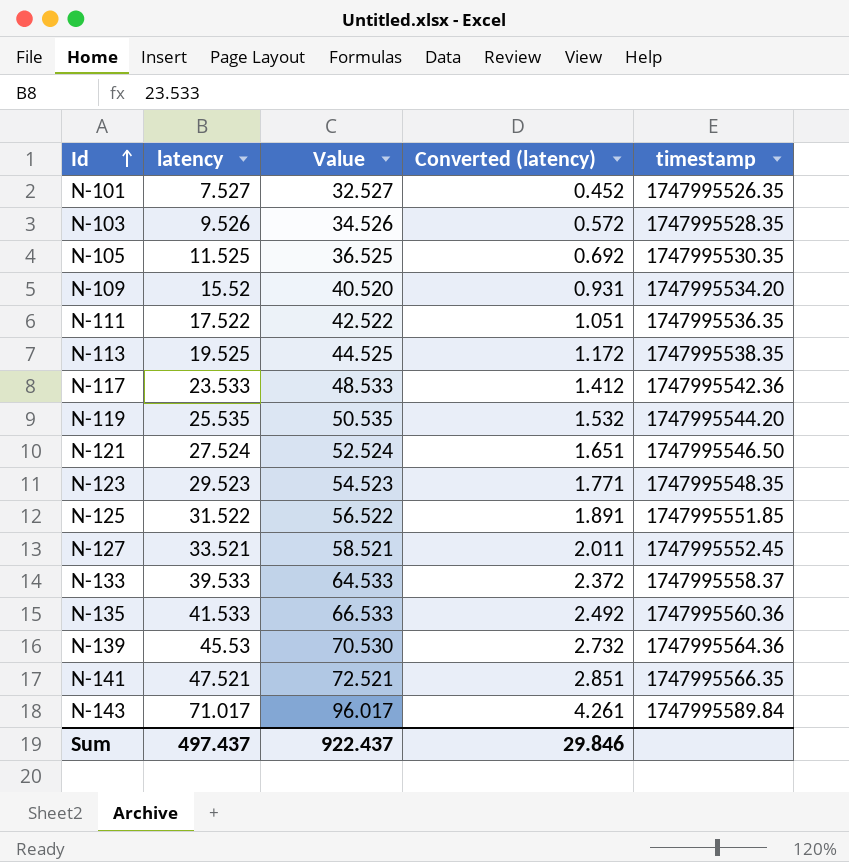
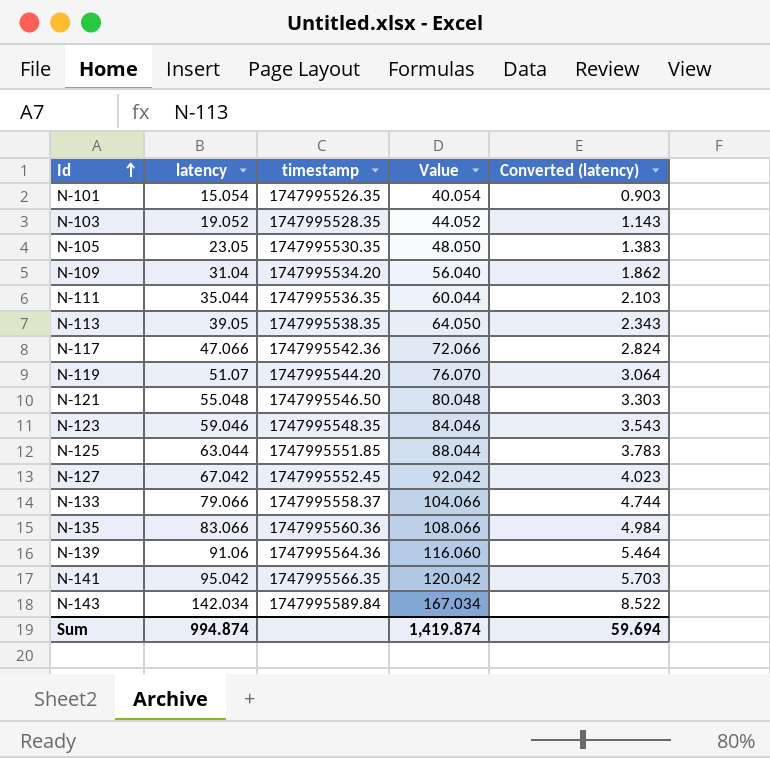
column timestamp | position: 5 -> 3
N-101 | latency: 7.527 -> 15.054
N-101 | Value: 32.527 -> 40.054
N-101 | Converted (latency): 0.452 -> 0.903
N-103 | latency: 9.526 -> 19.052
N-103 | Value: 34.526 -> 44.052
N-103 | Converted (latency): 0.572 -> 1.143
N-105 | latency: 11.525 -> 23.05
N-105 | Value: 36.525 -> 48.050
N-105 | Converted (latency): 0.692 -> 1.383
N-109 | latency: 15.52 -> 31.04
N-109 | Value: 40.520 -> 56.040
N-109 | Converted (latency): 0.931 -> 1.862
N-111 | latency: 17.522 -> 35.044
N-111 | Value: 42.522 -> 60.044
N-111 | Converted (latency): 1.051 -> 2.103
N-113 | latency: 19.525 -> 39.05
N-113 | Value: 44.525 -> 64.050
N-113 | Converted (latency): 1.172 -> 2.343
N-117 | latency: 23.533 -> 47.066
N-117 | Value: 48.533 -> 72.066
N-117 | Converted (latency): 1.412 -> 2.824
N-119 | latency: 25.535 -> 51.07
N-119 | Value: 50.535 -> 76.070
N-119 | Converted (latency): 1.532 -> 3.064
N-121 | latency: 27.524 -> 55.048
N-121 | Value: 52.524 -> 80.048
N-121 | Converted (latency): 1.651 -> 3.303
N-123 | latency: 29.523 -> 59.046
N-123 | Value: 54.523 -> 84.046
N-123 | Converted (latency): 1.771 -> 3.543
N-125 | latency: 31.522 -> 63.044
N-125 | Value: 56.522 -> 88.044
N-125 | Converted (latency): 1.891 -> 3.783
N-127 | latency: 33.521 -> 67.042
N-127 | Value: 58.521 -> 92.042
N-127 | Converted (latency): 2.011 -> 4.023
N-133 | latency: 39.533 -> 79.066
N-133 | Value: 64.533 -> 104.066
N-133 | Converted (latency): 2.372 -> 4.744
N-135 | latency: 41.533 -> 83.066
N-135 | Value: 66.533 -> 108.066
N-135 | Converted (latency): 2.492 -> 4.984
N-139 | latency: 45.53 -> 91.06
N-139 | Value: 70.530 -> 116.060
N-139 | Converted (latency): 2.732 -> 5.464
N-141 | latency: 47.521 -> 95.042
N-141 | Value: 72.521 -> 120.042
N-141 | Converted (latency): 2.851 -> 5.703
N-143 | latency: 71.017 -> 142.034
N-143 | Value: 96.017 -> 167.034
N-143 | Converted (latency): 4.261 -> 8.522
Sum | latency: 497.437 -> 994.874
Sum | Value: 922.437 -> 1,419.874
Sum | Converted (latency): 29.846 -> 59.694

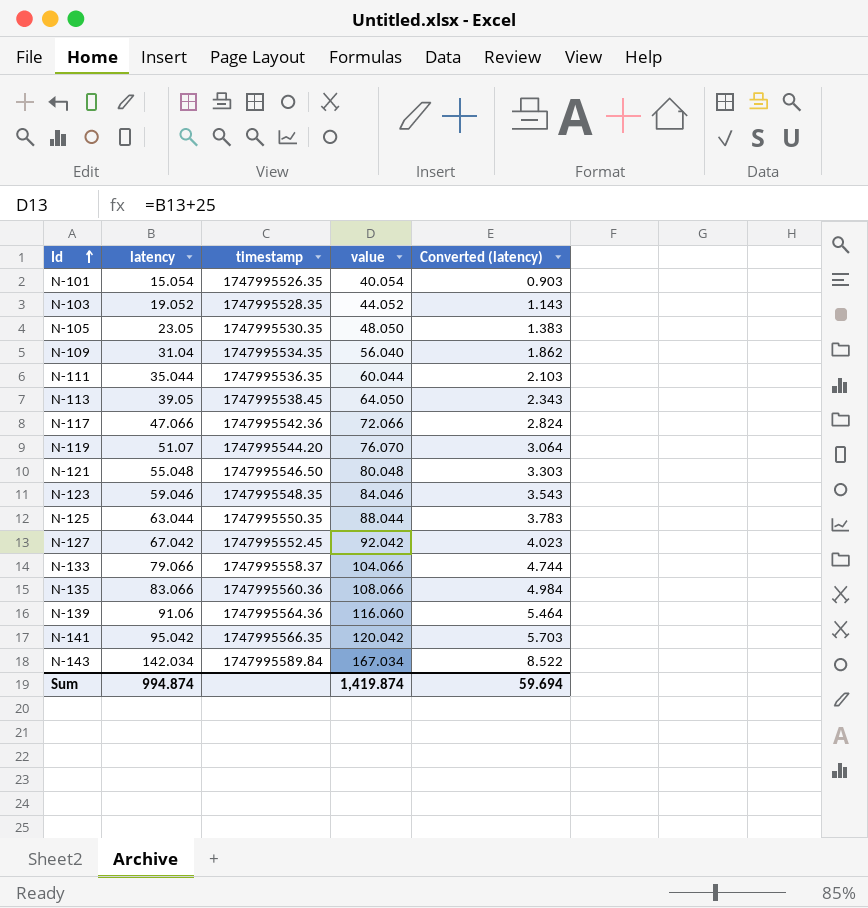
column name: Value -> value
N-109 | timestamp: 1747995534.20 -> 1747995534.35
N-113 | timestamp: 1747995538.35 -> 1747995538.45
N-125 | timestamp: 1747995551.85 -> 1747995550.35

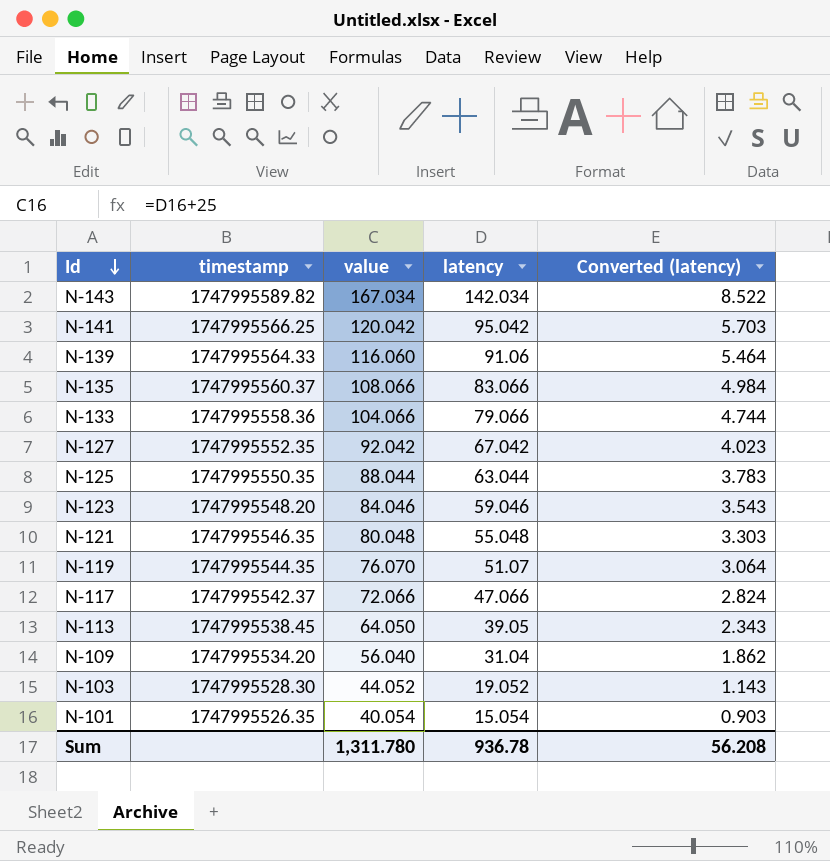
row order: Id ascending -> Id descending
column latency | position: 2 -> 4
row N-105: 23.05 | 1747995530.35 | 48.050 | 1.383 -> none
row N-111: 35.044 | 1747995536.35 | 60.044 | 2.103 -> none
N-143 | timestamp: 1747995589.84 -> 1747995589.82
N-141 | timestamp: 1747995566.35 -> 1747995566.25
N-139 | timestamp: 1747995564.36 -> 1747995564.33
N-135 | timestamp: 1747995560.36 -> 1747995560.37
N-133 | timestamp: 1747995558.37 -> 1747995558.36
N-127 | timestamp: 1747995552.45 -> 1747995552.35
N-123 | timestamp: 1747995548.35 -> 1747995548.20
N-121 | timestamp: 1747995546.50 -> 1747995546.35
N-119 | timestamp: 1747995544.20 -> 1747995544.35
N-117 | timestamp: 1747995542.36 -> 1747995542.37
N-109 | timestamp: 1747995534.35 -> 1747995534.20
N-103 | timestamp: 1747995528.35 -> 1747995528.30
Sum | value: 1,419.874 -> 1,311.780
Sum | latency: 994.874 -> 936.78
Sum | Converted (latency): 59.694 -> 56.208

